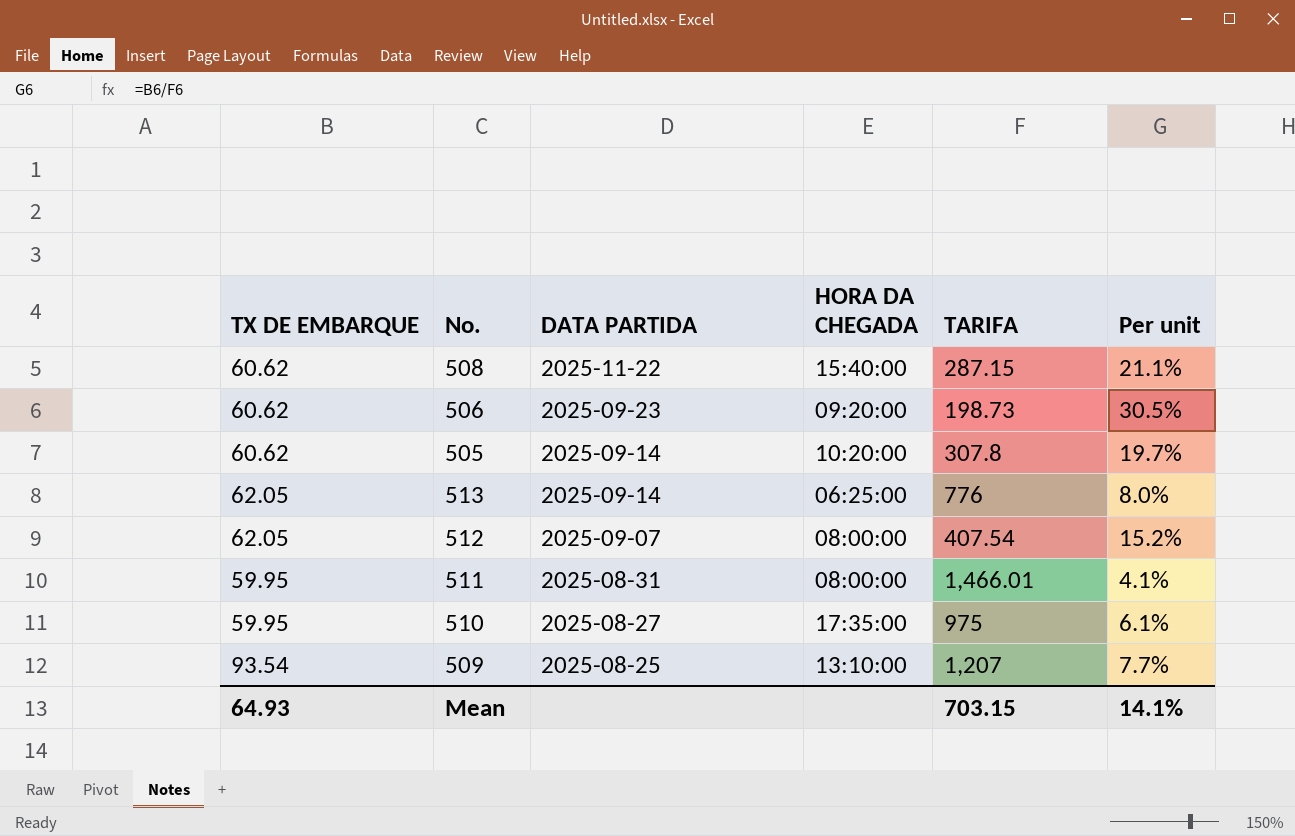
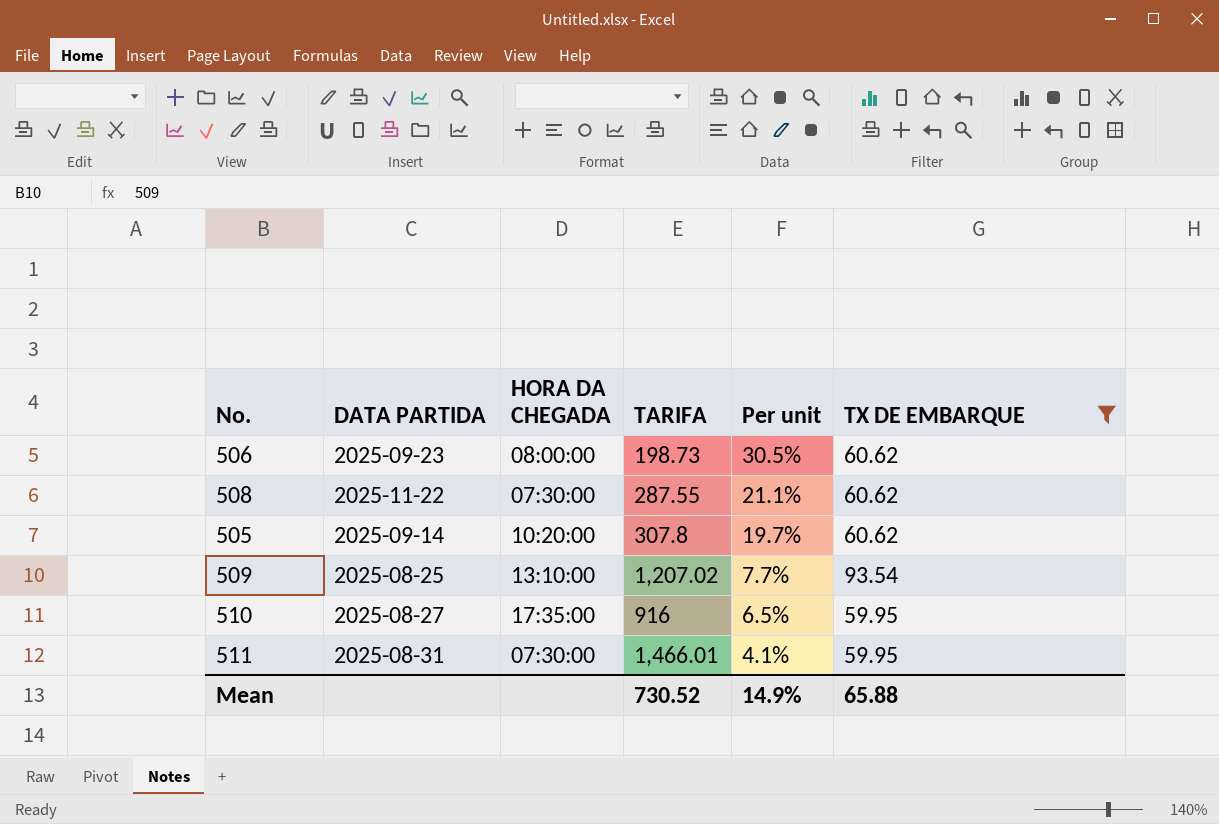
filter: none -> TX DE EMBARQUE != 62.05
row order: DATA PARTIDA descending -> Per unit descending
column TX DE EMBARQUE | position: 1 -> 6
506 | HORA DA CHEGADA: 09:20:00 -> 08:00:00
508 | HORA DA CHEGADA: 15:40:00 -> 07:30:00
508 | TARIFA: 287.15 -> 287.55
509 | TARIFA: 1,207 -> 1,207.02
510 | TARIFA: 975 -> 916
510 | Per unit: 6.1% -> 6.5%
511 | HORA DA CHEGADA: 08:00:00 -> 07:30:00
Mean | TARIFA: 703.15 -> 730.52
Mean | Per unit: 14.1% -> 14.9%
Mean | TX DE EMBARQUE: 64.93 -> 65.88

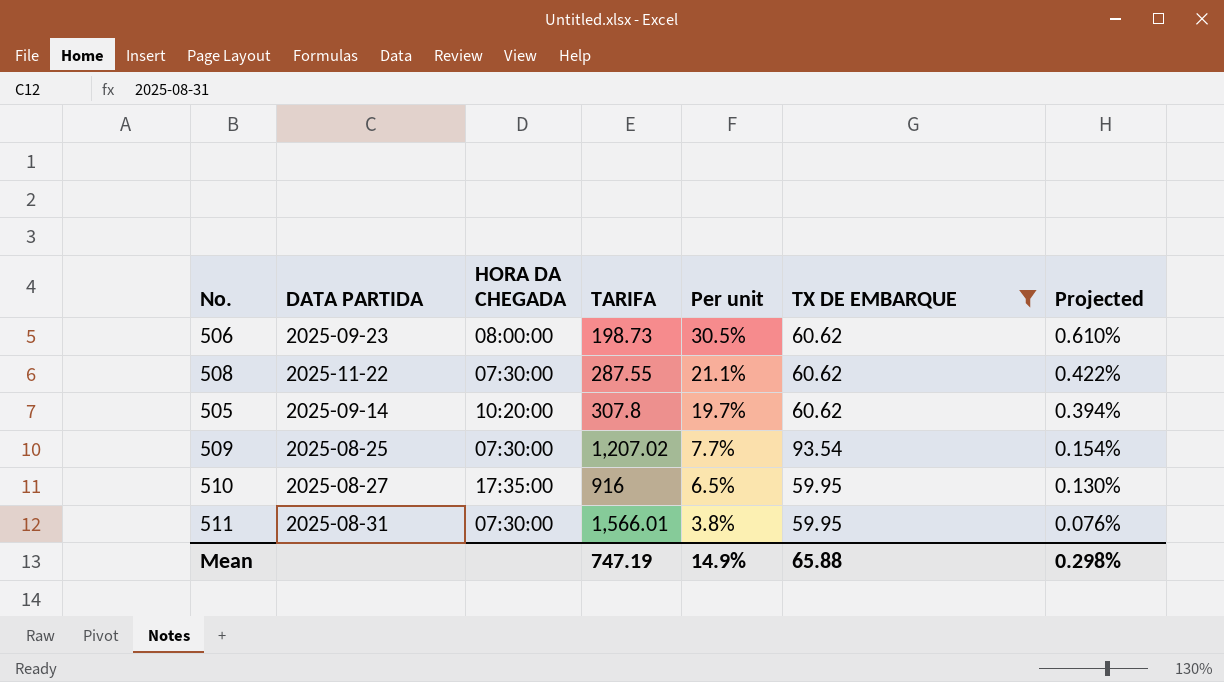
column Projected | formula: none -> [Per unit] * 0.02
509 | HORA DA CHEGADA: 13:10:00 -> 07:30:00
511 | TARIFA: 1,466.01 -> 1,566.01
511 | Per unit: 4.1% -> 3.8%
Mean | TARIFA: 730.52 -> 747.19

